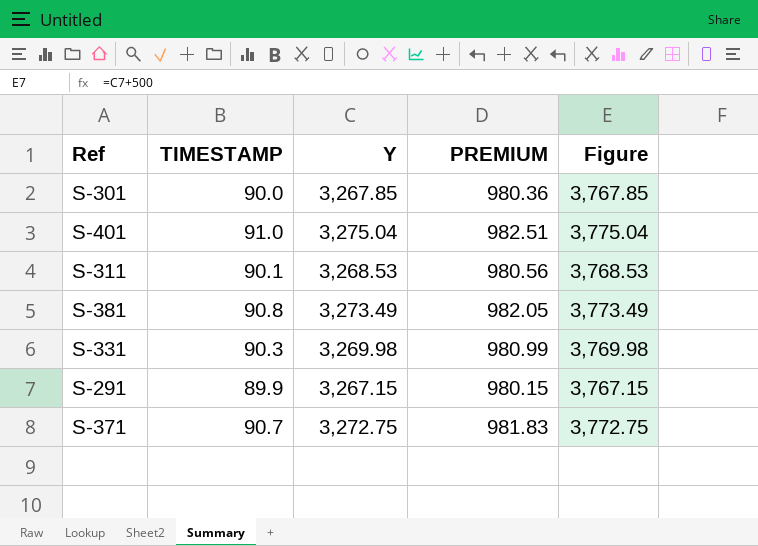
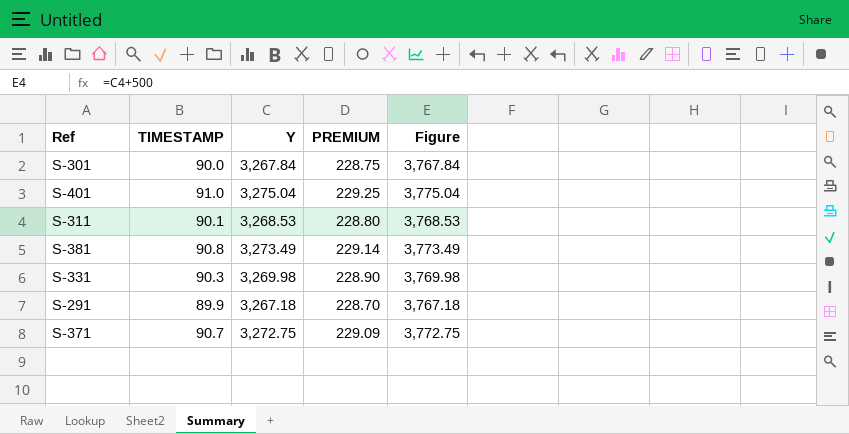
column PREMIUM | formula: [Y] * 0.3 -> [Y] * 0.07
S-301 | Y: 3,267.85 -> 3,267.84
S-301 | Figure: 3,767.85 -> 3,767.84
S-291 | Y: 3,267.15 -> 3,267.18
S-291 | Figure: 3,767.15 -> 3,767.18

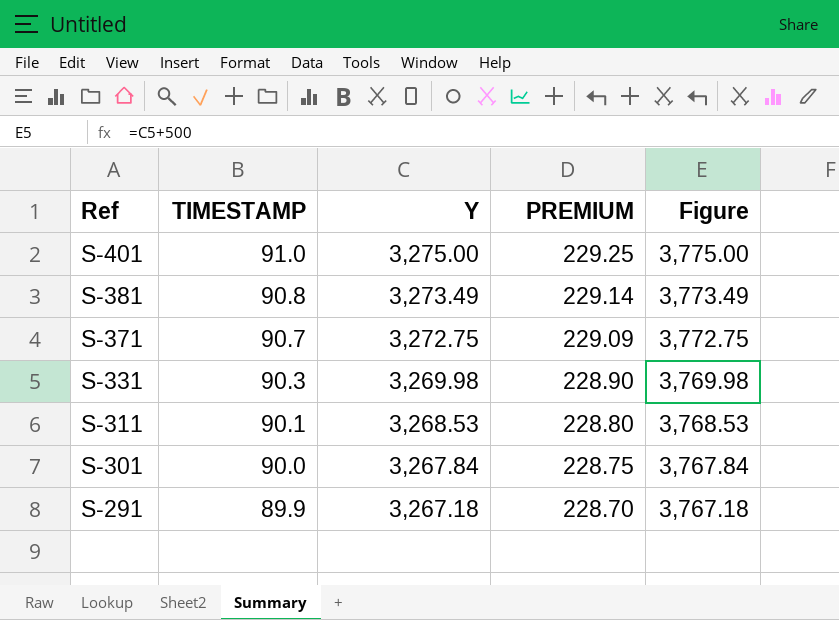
row order: none -> Ref descending
S-401 | Y: 3,275.04 -> 3,275.00
S-401 | Figure: 3,775.04 -> 3,775.00

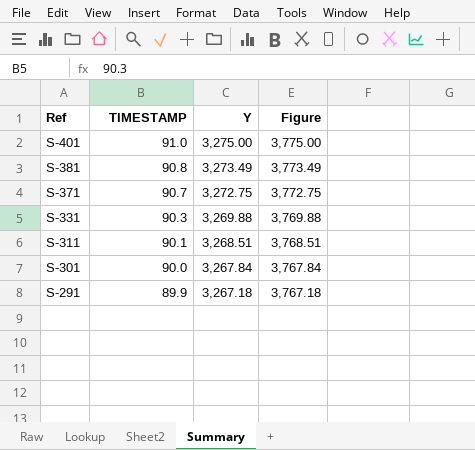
column PREMIUM | formula: [Y] * 0.07 -> none
S-331 | Y: 3,269.98 -> 3,269.88
S-331 | Figure: 3,769.98 -> 3,769.88
S-311 | Y: 3,268.53 -> 3,268.51
S-311 | Figure: 3,768.53 -> 3,768.51

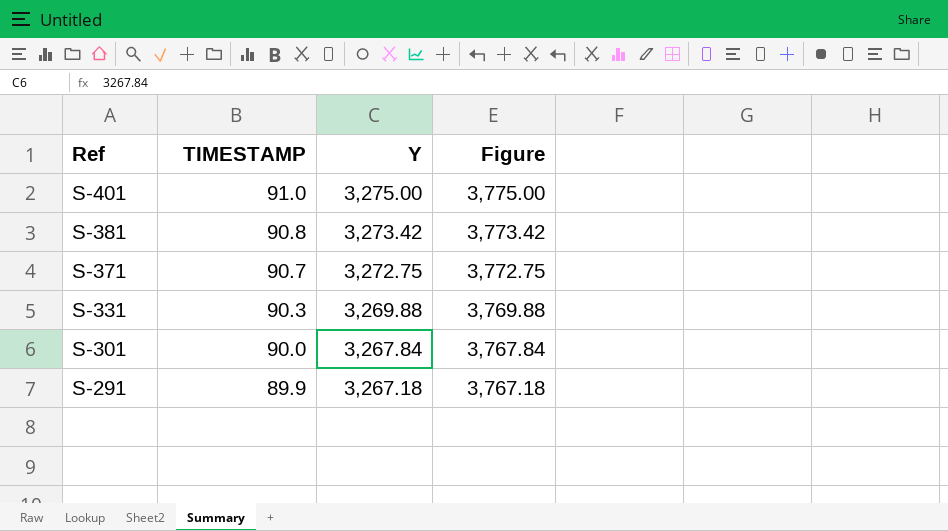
row S-311: 90.1 | 3,268.51 | 3,768.51 -> none
S-381 | Y: 3,273.49 -> 3,273.42
S-381 | Figure: 3,773.49 -> 3,773.42

